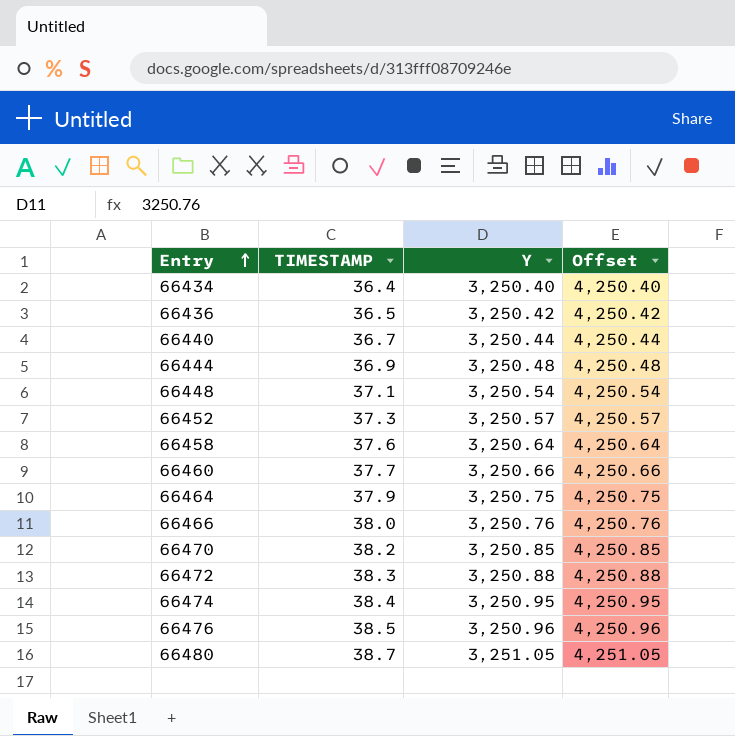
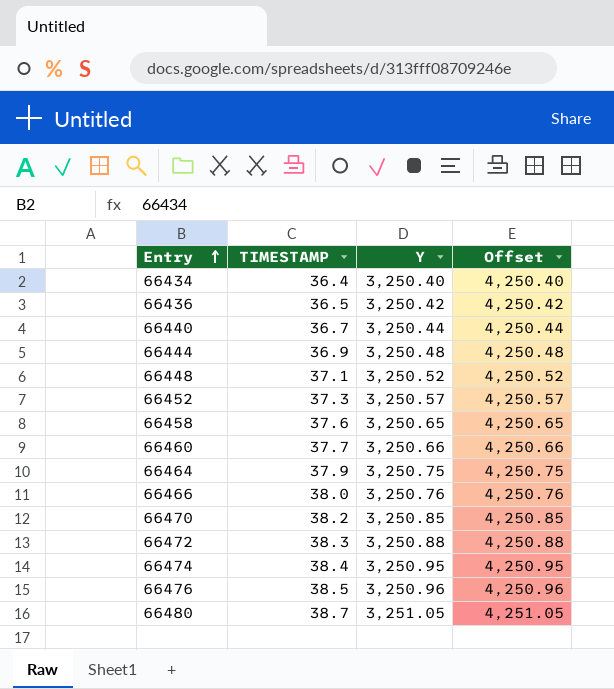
66448 | Y: 3,250.54 -> 3,250.52
66448 | Offset: 4,250.54 -> 4,250.52
66458 | Y: 3,250.64 -> 3,250.65
66458 | Offset: 4,250.64 -> 4,250.65

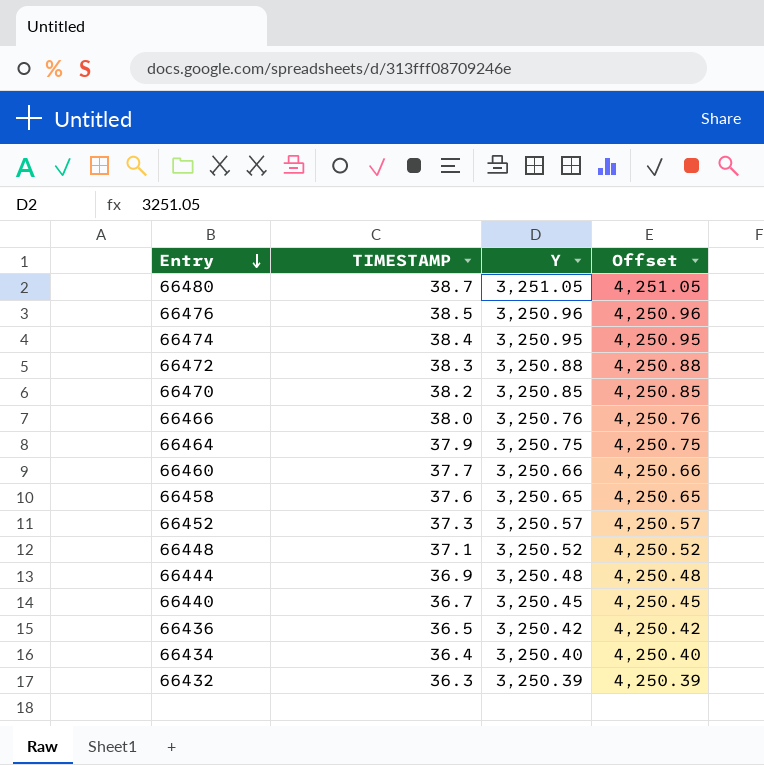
row order: Entry ascending -> Entry descending
66440 | Y: 3,250.44 -> 3,250.45
66440 | Offset: 4,250.44 -> 4,250.45
row 66432: none -> 36.3 | 3,250.39 | 4,250.39

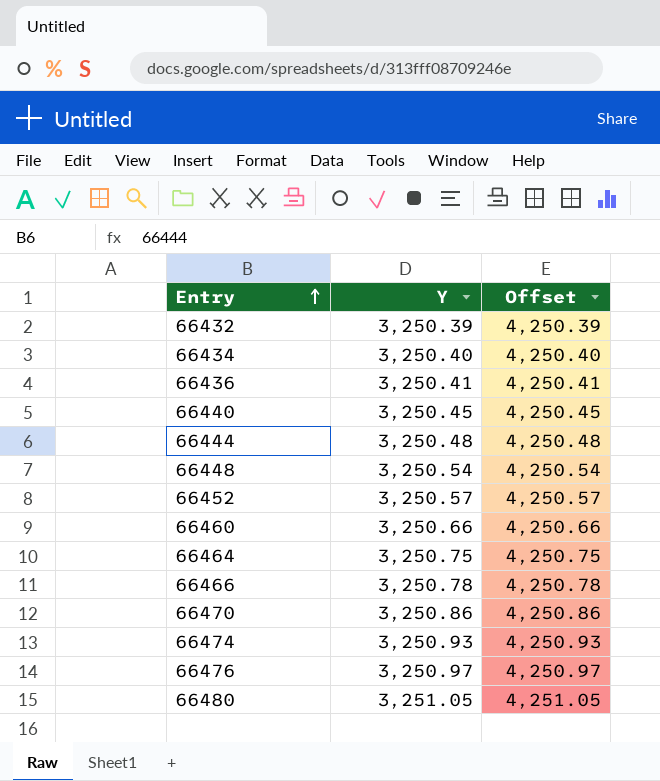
row order: Entry descending -> Entry ascending
column TIMESTAMP | position: 2 -> none
row 66472: 38.3 | 3,250.88 | 4,250.88 -> none
row 66458: 37.6 | 3,250.65 | 4,250.65 -> none
66436 | Y: 3,250.42 -> 3,250.41
66436 | Offset: 4,250.42 -> 4,250.41
66448 | Y: 3,250.52 -> 3,250.54
66448 | Offset: 4,250.52 -> 4,250.54
66466 | Y: 3,250.76 -> 3,250.78
66466 | Offset: 4,250.76 -> 4,250.78
66470 | Y: 3,250.85 -> 3,250.86
66470 | Offset: 4,250.85 -> 4,250.86
66474 | Y: 3,250.95 -> 3,250.93
66474 | Offset: 4,250.95 -> 4,250.93
66476 | Y: 3,250.96 -> 3,250.97
66476 | Offset: 4,250.96 -> 4,250.97

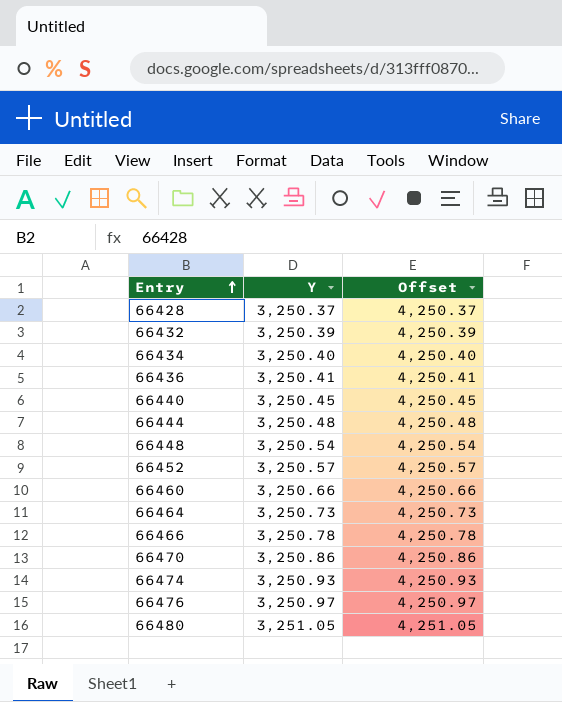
row 66428: none -> 3,250.37 | 4,250.37
66464 | Y: 3,250.75 -> 3,250.73
66464 | Offset: 4,250.75 -> 4,250.73

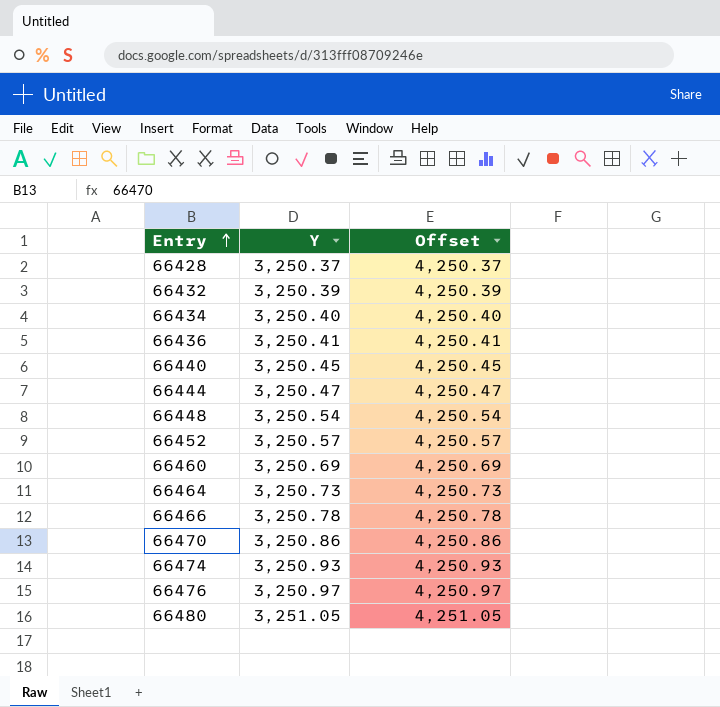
66444 | Y: 3,250.48 -> 3,250.47
66444 | Offset: 4,250.48 -> 4,250.47
66460 | Y: 3,250.66 -> 3,250.69
66460 | Offset: 4,250.66 -> 4,250.69

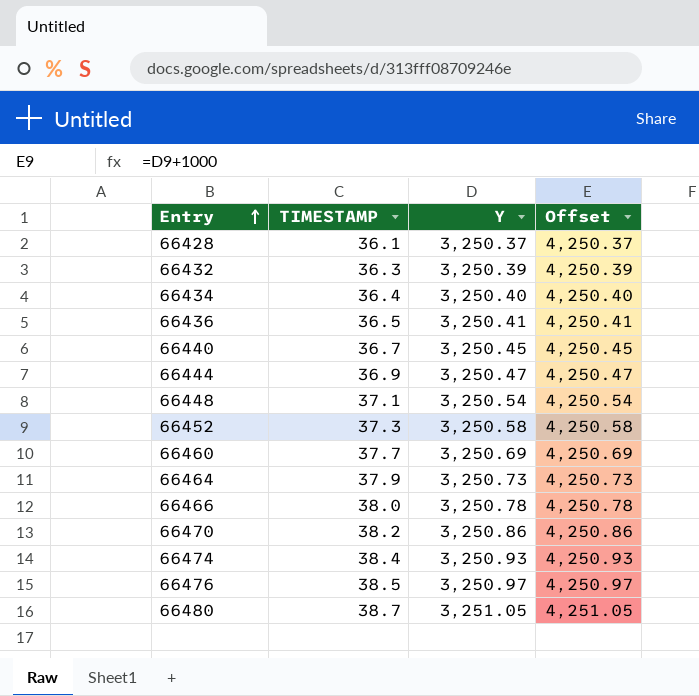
column TIMESTAMP | position: none -> 2
66452 | Y: 3,250.57 -> 3,250.58
66452 | Offset: 4,250.57 -> 4,250.58

